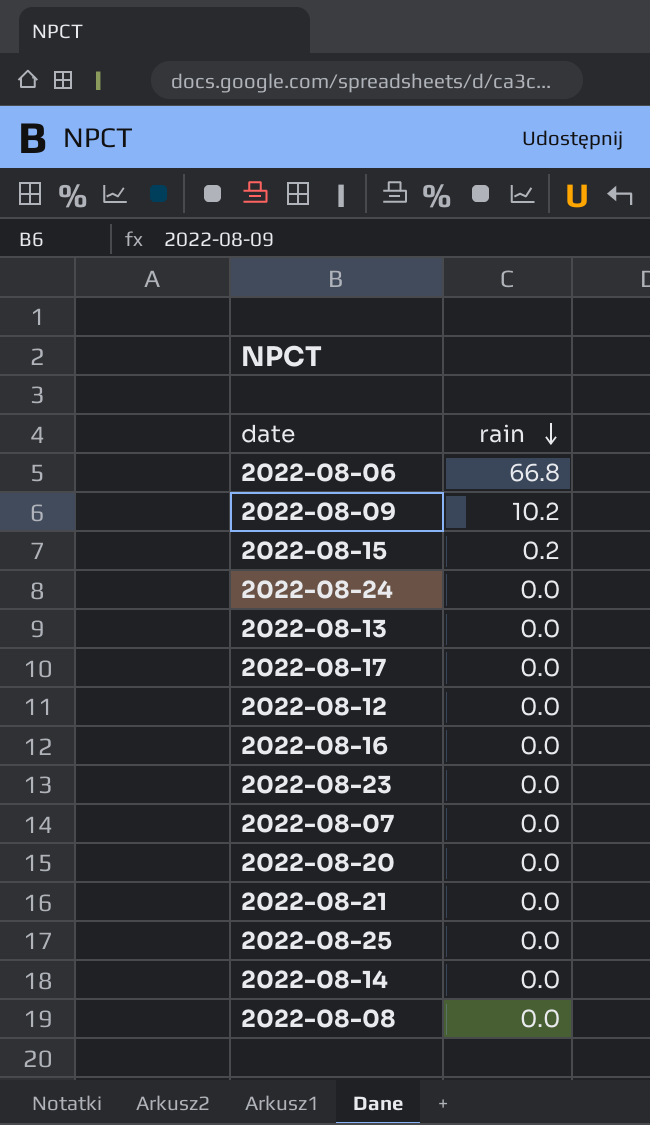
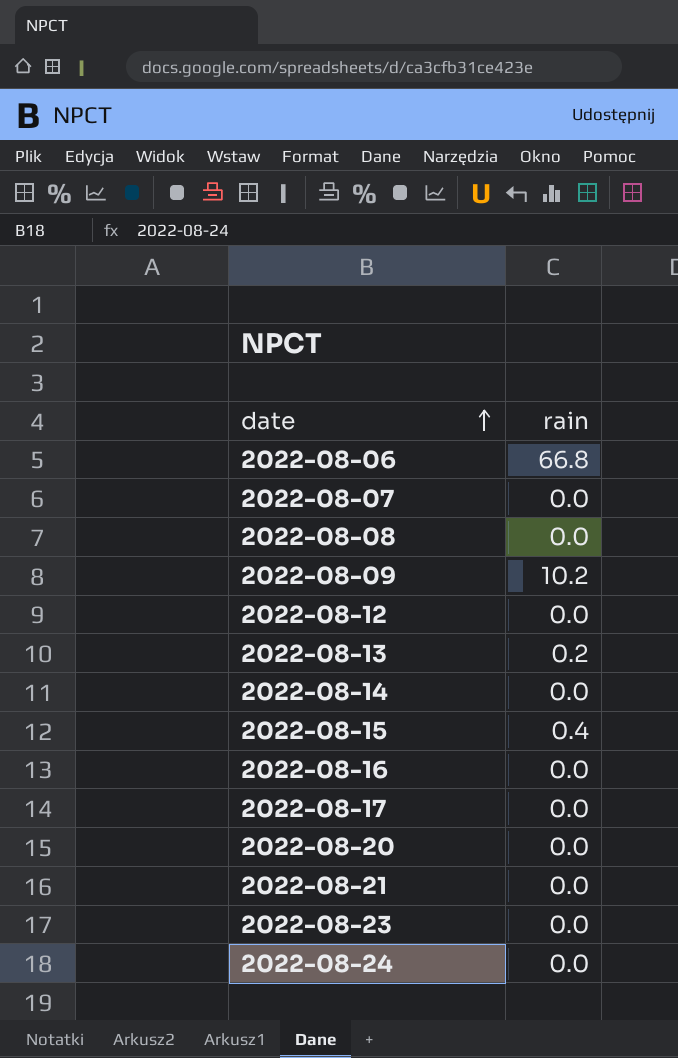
row order: rain descending -> date ascending
row 2022-08-25: 0.0 -> none
2022-08-13 | rain: 0.0 -> 0.2
2022-08-15 | rain: 0.2 -> 0.4

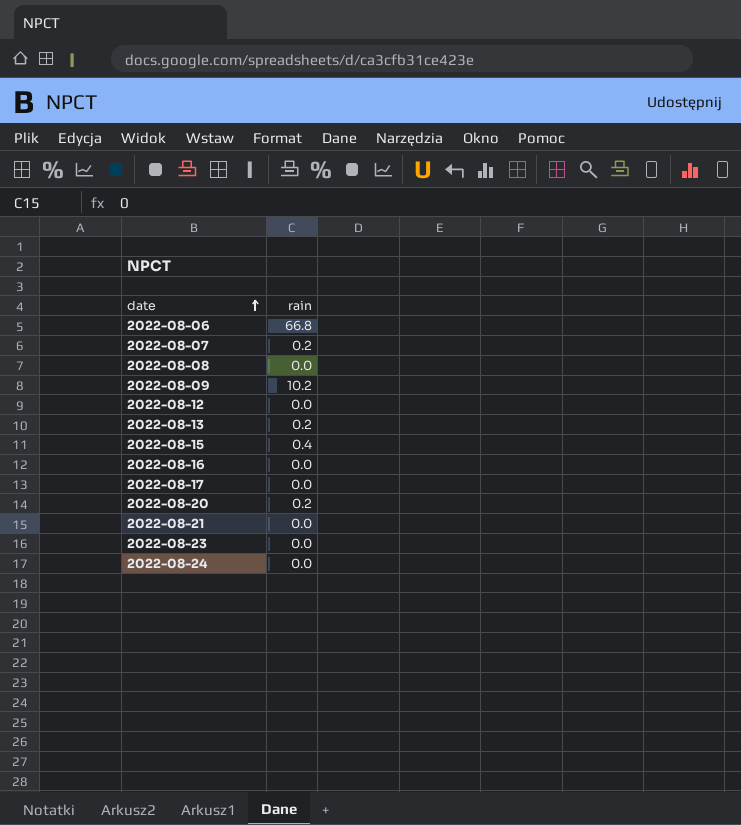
row 2022-08-14: 0.0 -> none
2022-08-07 | rain: 0.0 -> 0.2
2022-08-20 | rain: 0.0 -> 0.2

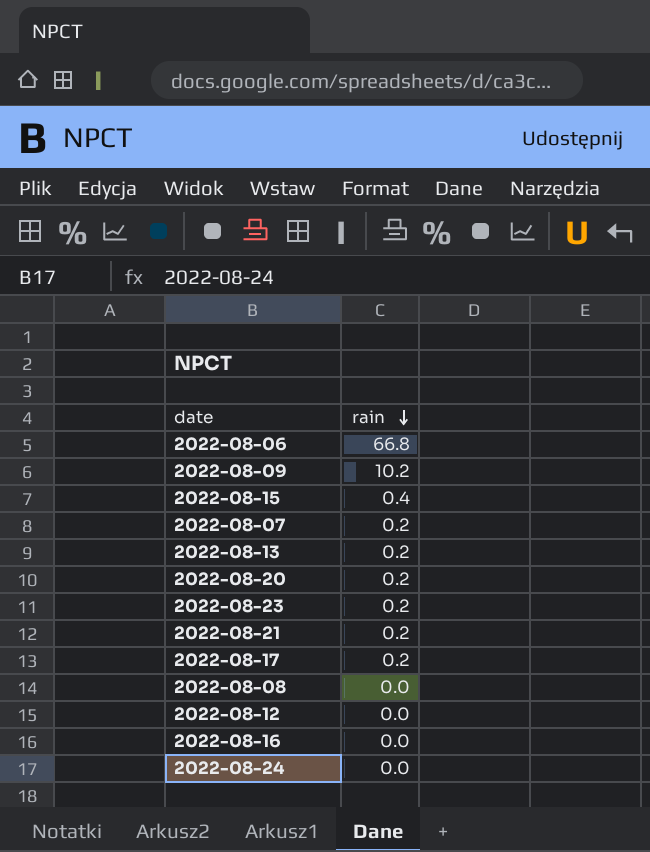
row order: date ascending -> rain descending
2022-08-23 | rain: 0.0 -> 0.2
2022-08-21 | rain: 0.0 -> 0.2
2022-08-17 | rain: 0.0 -> 0.2

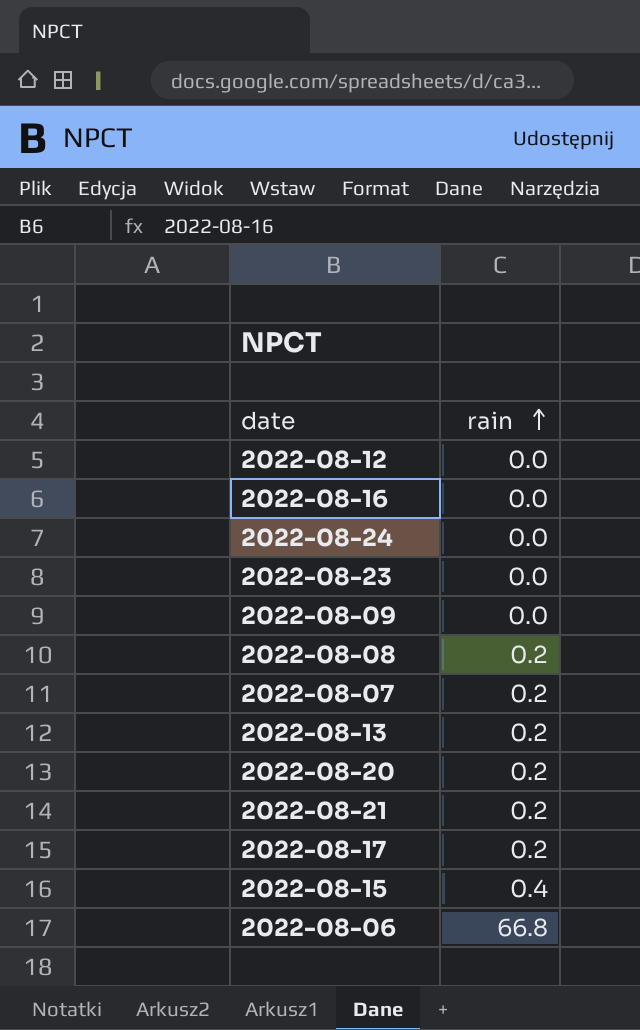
row order: rain descending -> rain ascending
2022-08-23 | rain: 0.2 -> 0.0
2022-08-09 | rain: 10.2 -> 0.0
2022-08-08 | rain: 0.0 -> 0.2

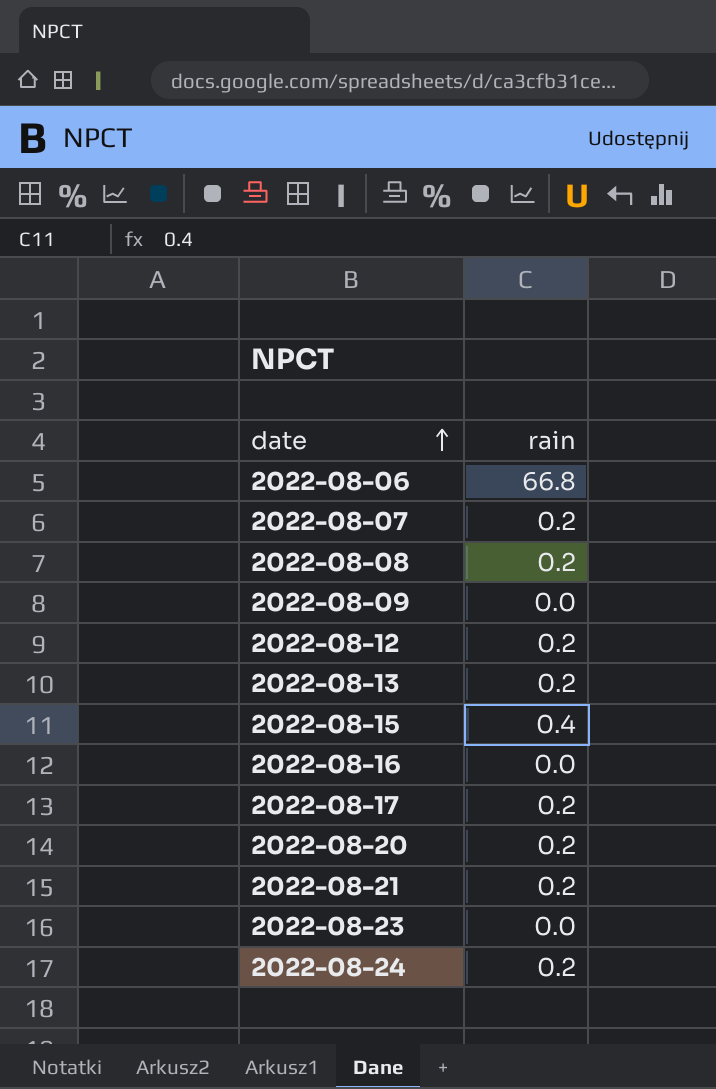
row order: rain ascending -> date ascending
2022-08-12 | rain: 0.0 -> 0.2
2022-08-24 | rain: 0.0 -> 0.2

